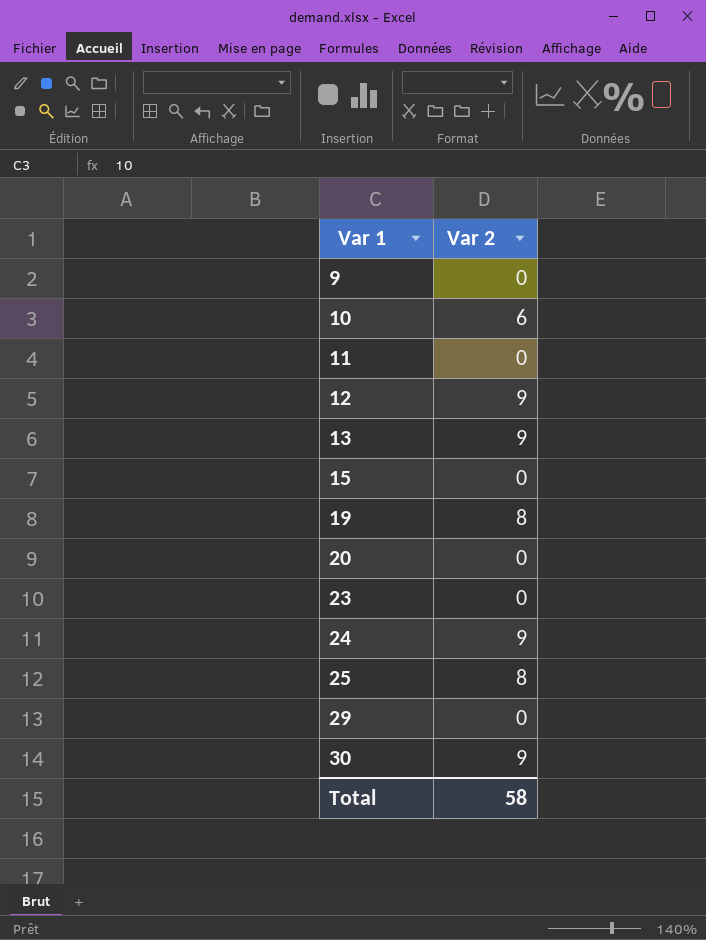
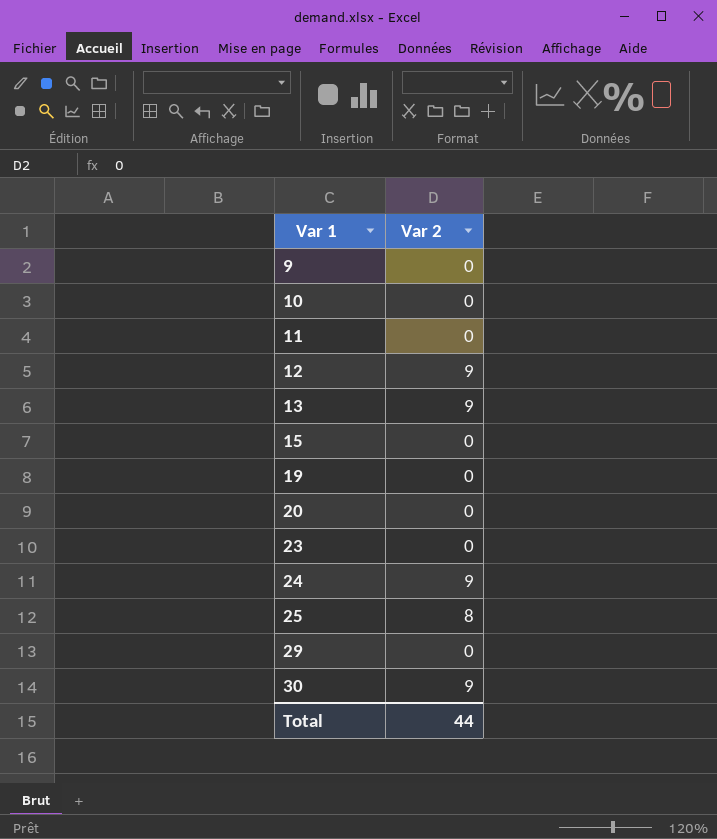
10 | Var 2: 6 -> 0
19 | Var 2: 8 -> 0
Total | Var 2: 58 -> 44

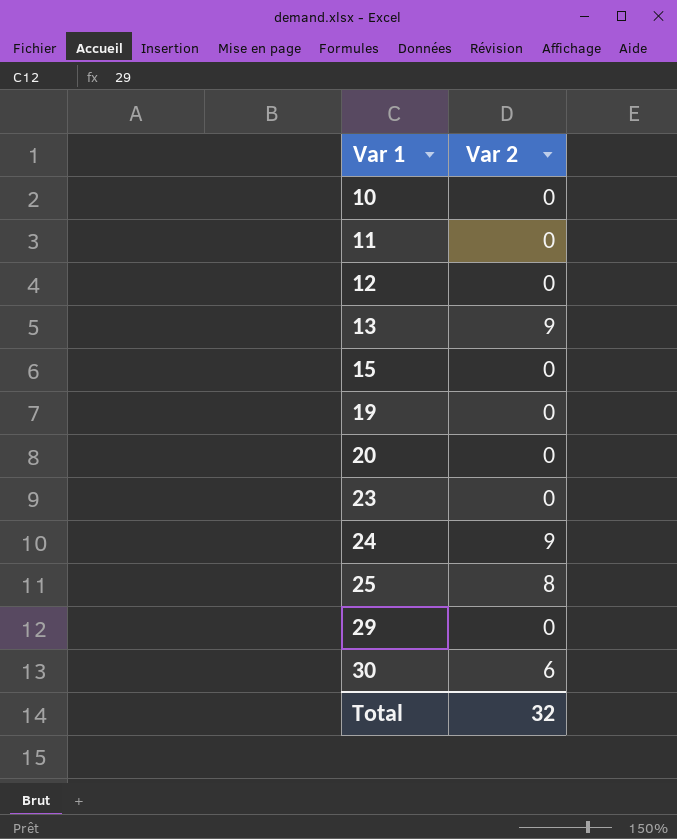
row 9: 0 -> none
12 | Var 2: 9 -> 0
30 | Var 2: 9 -> 6
Total | Var 2: 44 -> 32

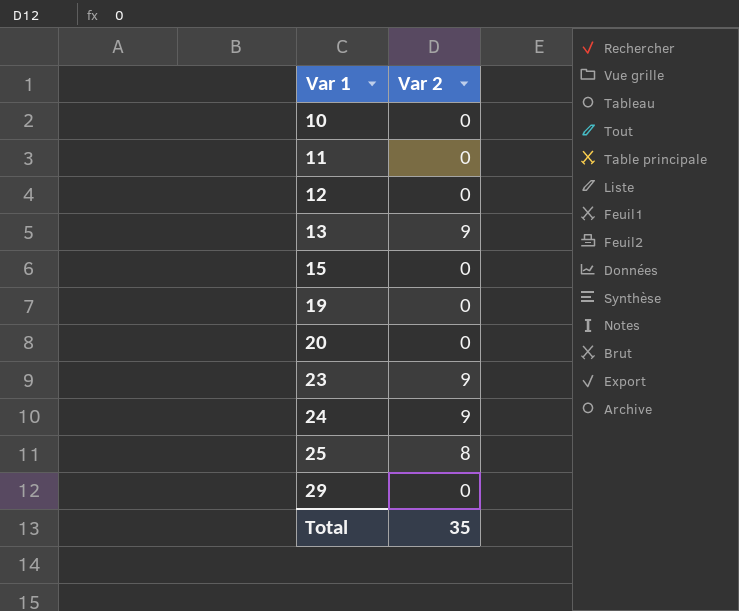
row 30: 6 -> none
23 | Var 2: 0 -> 9
Total | Var 2: 32 -> 35

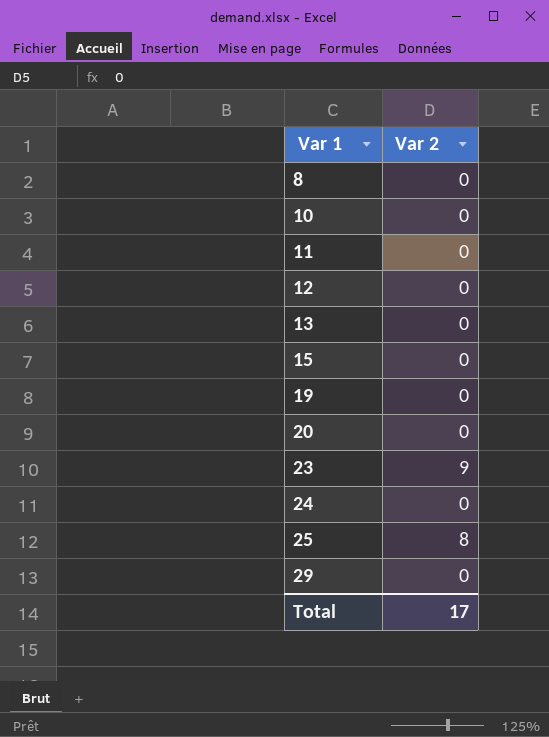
row 8: none -> 0
13 | Var 2: 9 -> 0
24 | Var 2: 9 -> 0
Total | Var 2: 35 -> 17

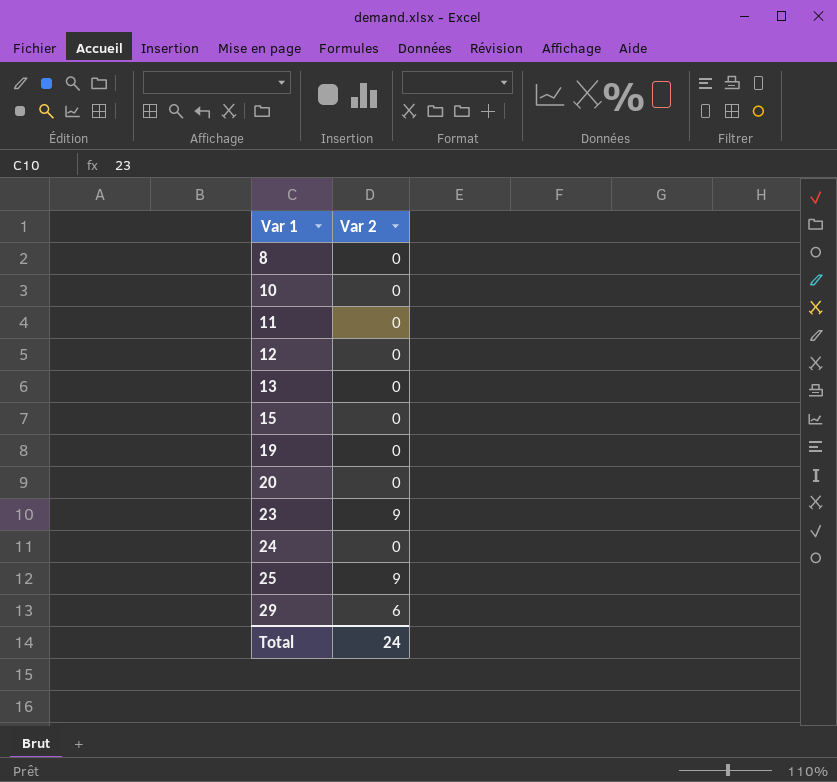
25 | Var 2: 8 -> 9
29 | Var 2: 0 -> 6
Total | Var 2: 17 -> 24

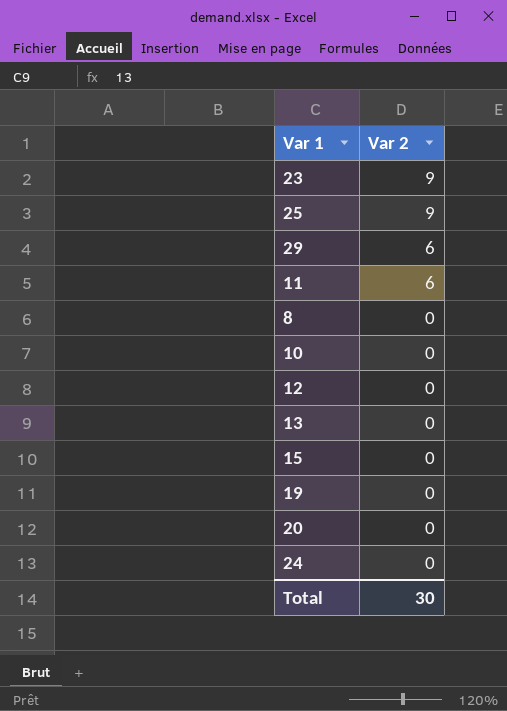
row order: Var 1 ascending -> Var 2 descending
11 | Var 2: 0 -> 6
Total | Var 2: 24 -> 30

